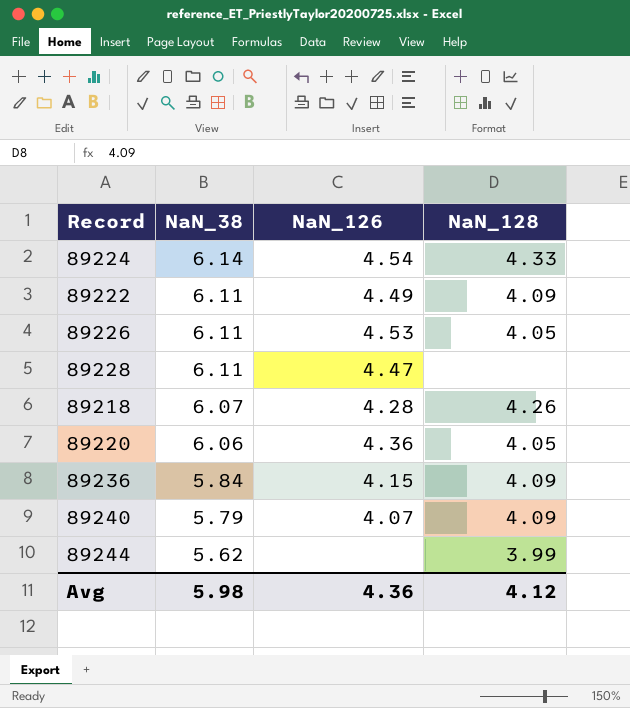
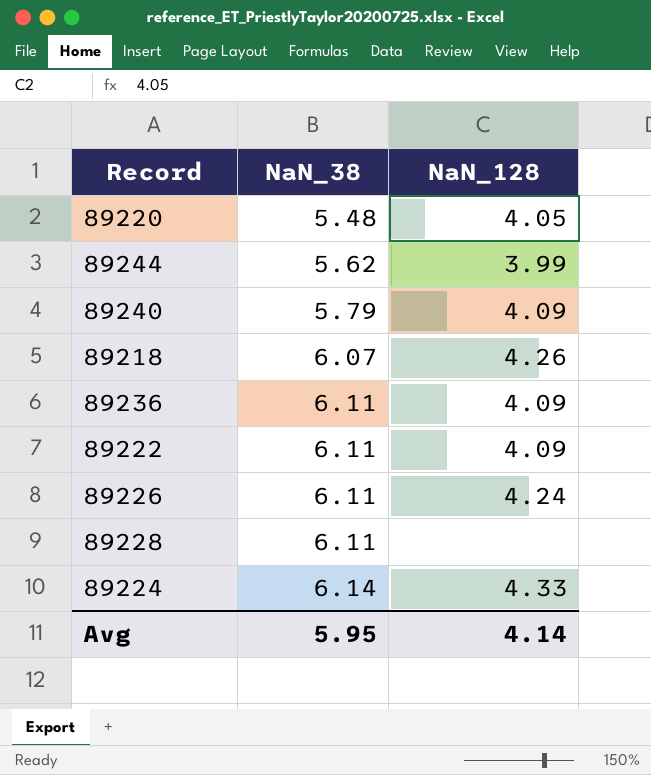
row order: NaN_38 descending -> NaN_38 ascending
column NaN_126 | position: 3 -> none
89220 | NaN_38: 6.06 -> 5.48
89236 | NaN_38: 5.84 -> 6.11
89226 | NaN_128: 4.05 -> 4.24
Avg | NaN_38: 5.98 -> 5.95
Avg | NaN_128: 4.12 -> 4.14

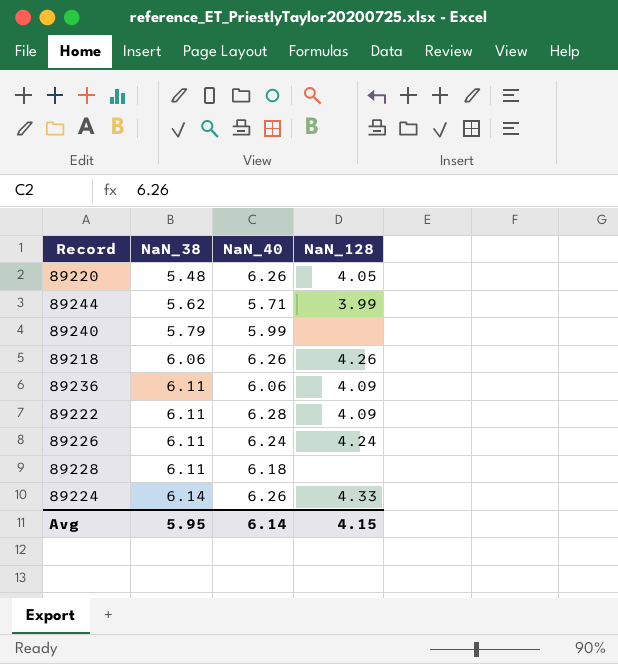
column NaN_40 | position: none -> 3
89240 | NaN_128: 4.09 -> none
89218 | NaN_38: 6.07 -> 6.06
Avg | NaN_128: 4.14 -> 4.15

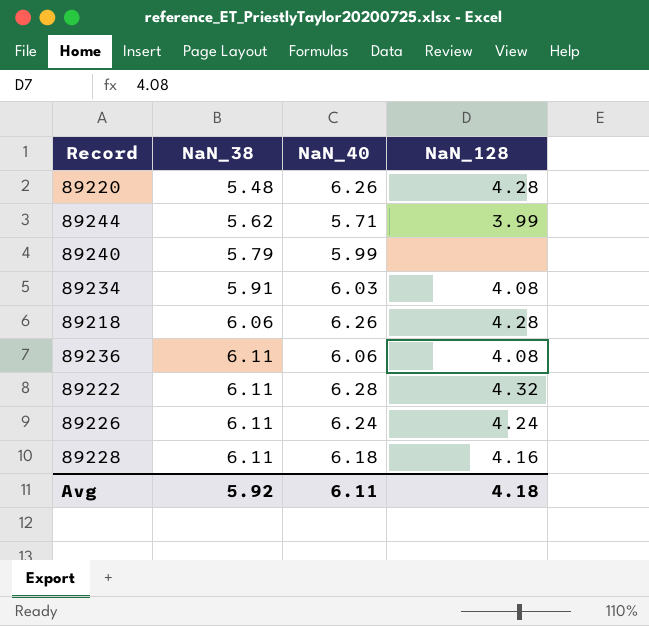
row 89224: 6.14 | 6.26 | 4.33 -> none
89220 | NaN_128: 4.05 -> 4.28
row 89234: none -> 5.91 | 6.03 | 4.08
89218 | NaN_128: 4.26 -> 4.28
89236 | NaN_128: 4.09 -> 4.08
89222 | NaN_128: 4.09 -> 4.32
89228 | NaN_128: none -> 4.16
Avg | NaN_38: 5.95 -> 5.92
Avg | NaN_40: 6.14 -> 6.11
Avg | NaN_128: 4.15 -> 4.18

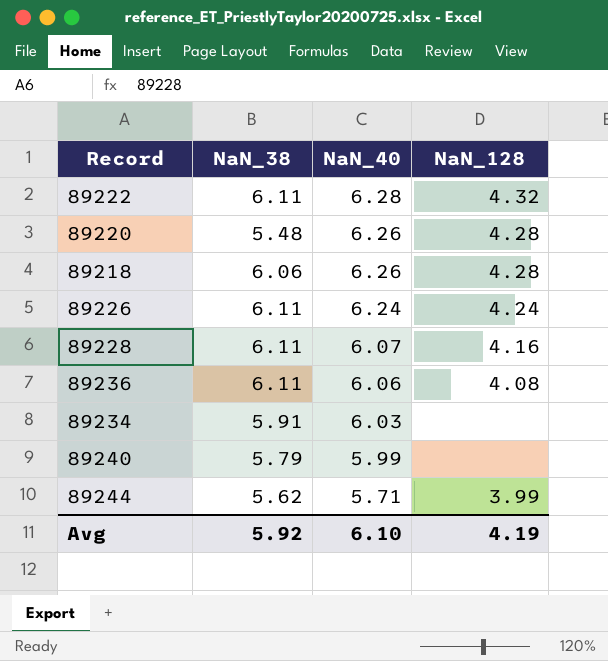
row order: NaN_38 ascending -> NaN_40 descending
89228 | NaN_40: 6.18 -> 6.07
89234 | NaN_128: 4.08 -> none
Avg | NaN_40: 6.11 -> 6.10
Avg | NaN_128: 4.18 -> 4.19

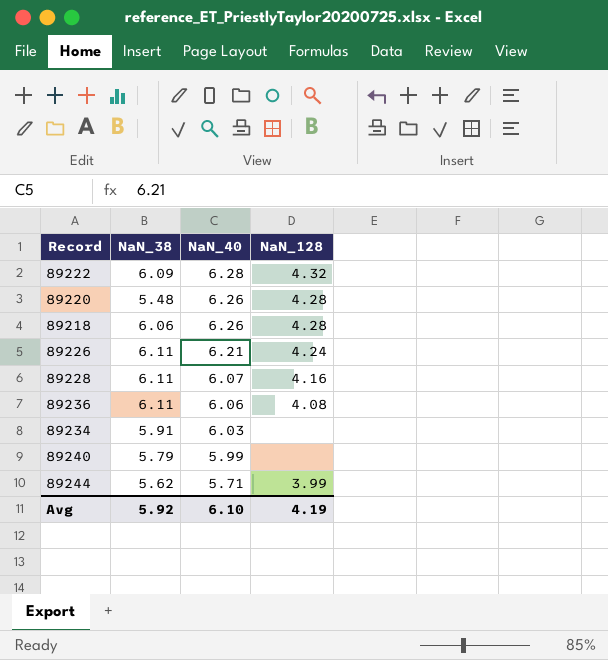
89222 | NaN_38: 6.11 -> 6.09
89226 | NaN_40: 6.24 -> 6.21

